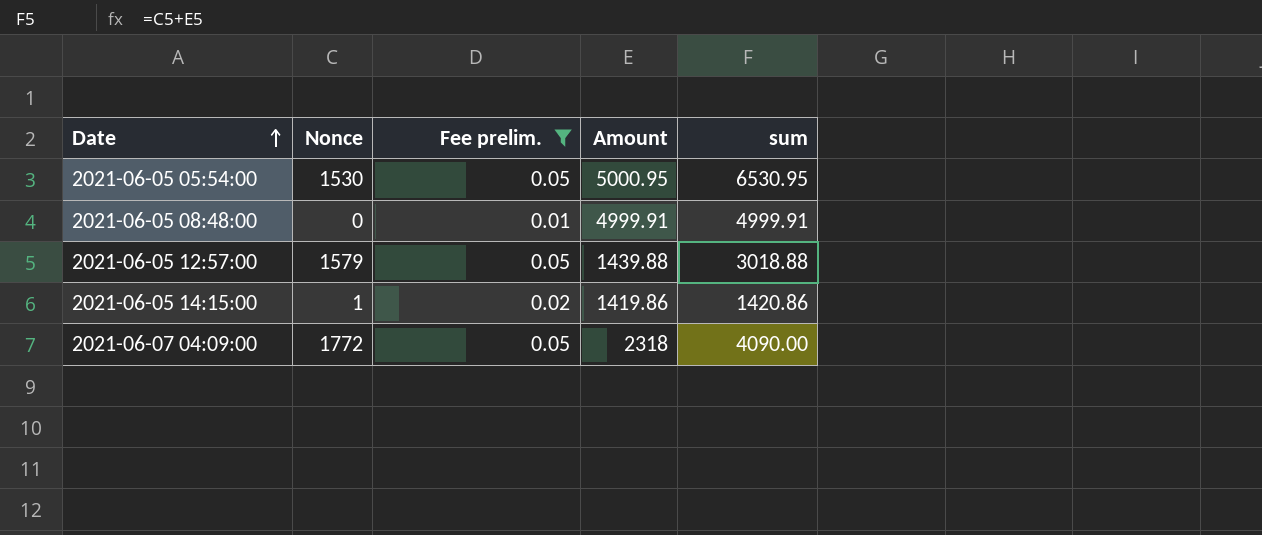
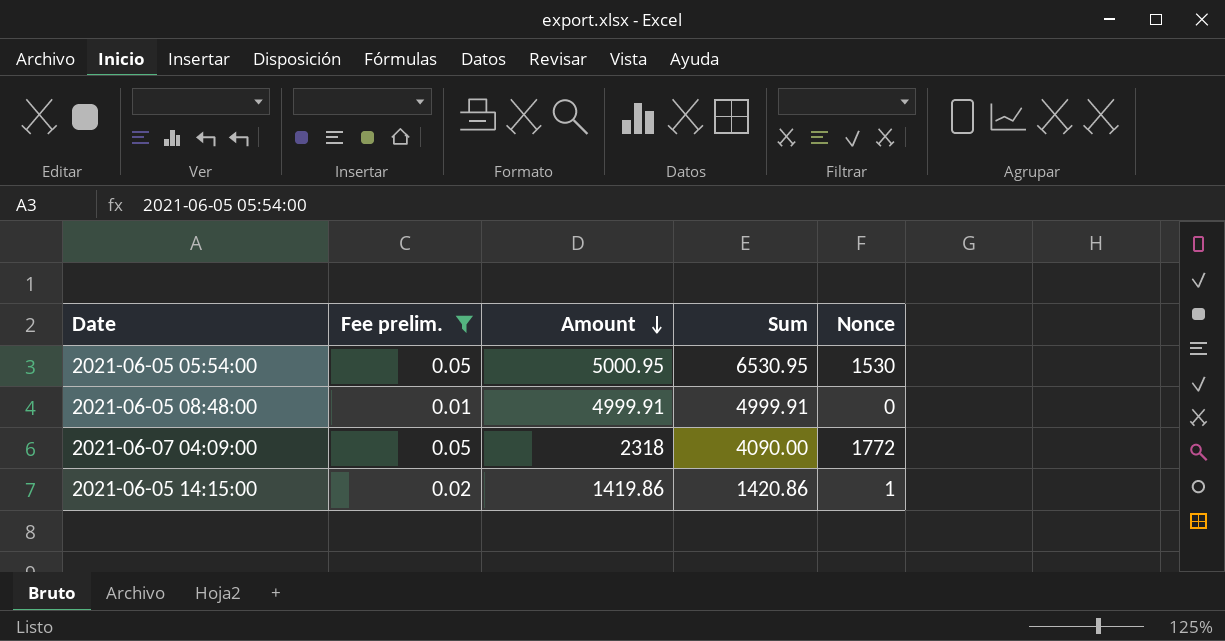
row order: Date ascending -> Amount descending
column name: sum -> Sum
column Nonce | position: 2 -> 5
row 2021-06-05 12:57:00: 1579 | 0.05 | 1439.88 | 3018.88 -> none

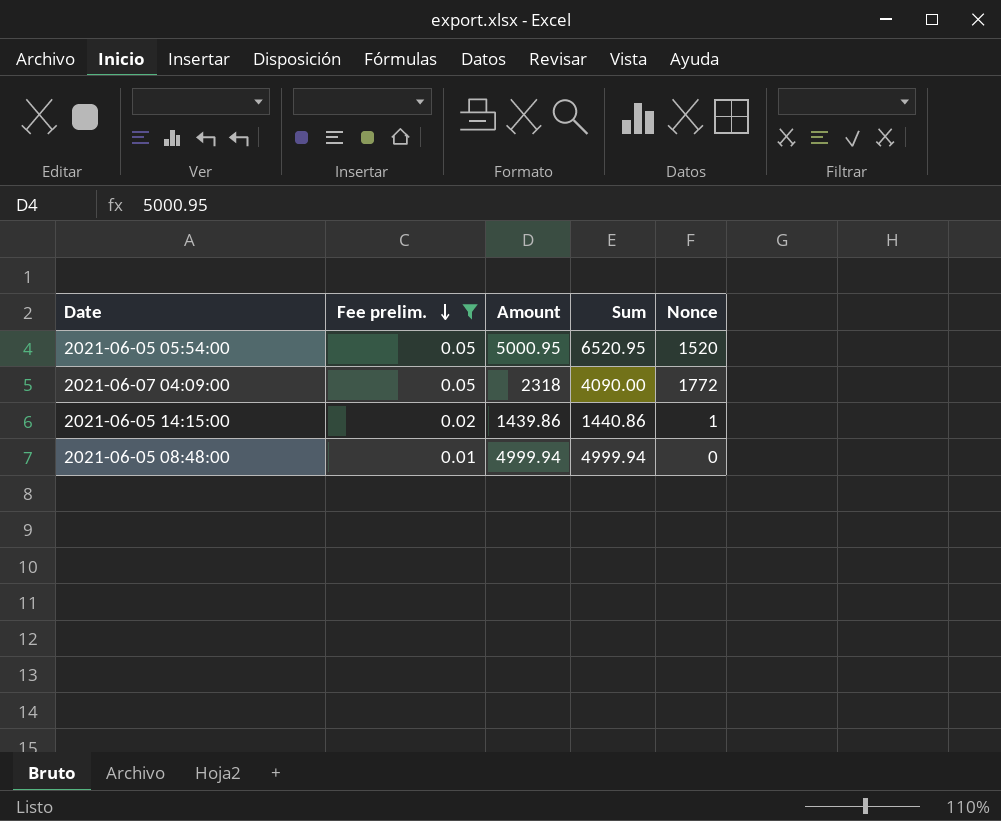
row order: Amount descending -> Fee prelim. descending
2021-06-05 05:54:00 | Sum: 6530.95 -> 6520.95
2021-06-05 05:54:00 | Nonce: 1530 -> 1520
2021-06-05 14:15:00 | Amount: 1419.86 -> 1439.86
2021-06-05 14:15:00 | Sum: 1420.86 -> 1440.86
2021-06-05 08:48:00 | Amount: 4999.91 -> 4999.94
2021-06-05 08:48:00 | Sum: 4999.91 -> 4999.94

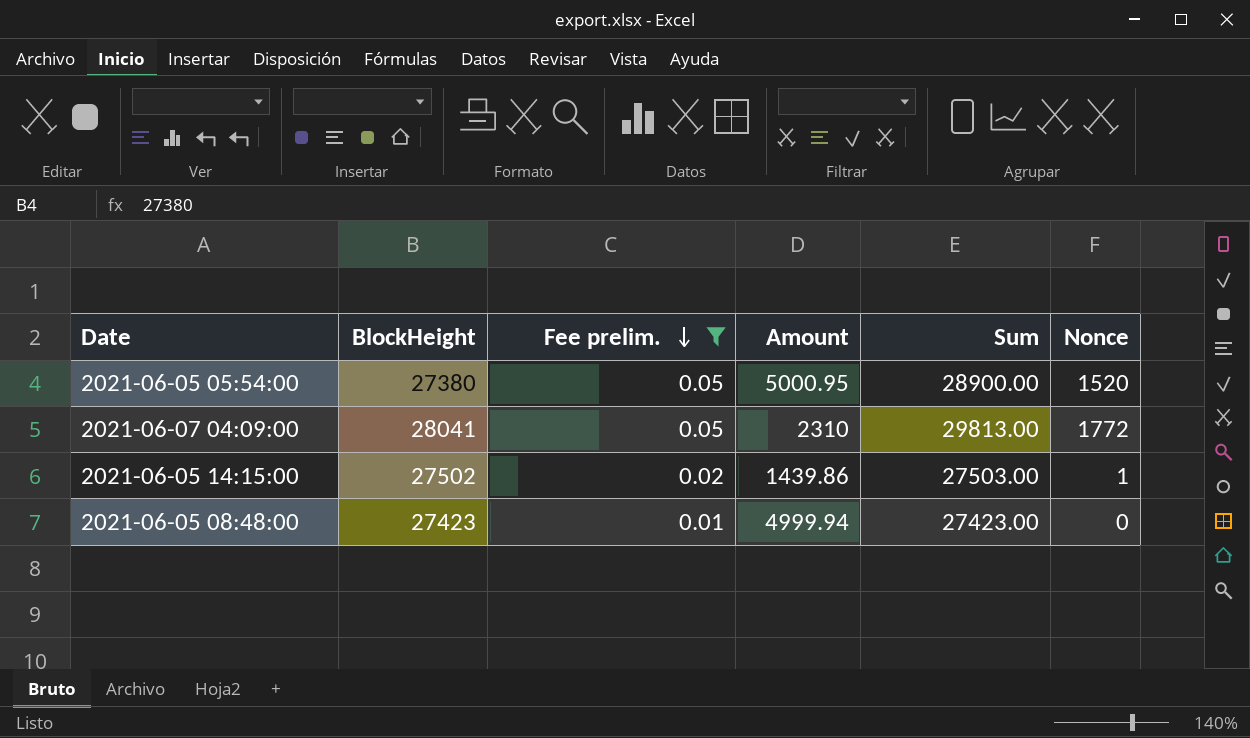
column BlockHeight | position: none -> 2
column Sum | formula: [Amount] + [Nonce] -> [BlockHeight] + [Nonce]
2021-06-07 04:09:00 | Amount: 2318 -> 2310

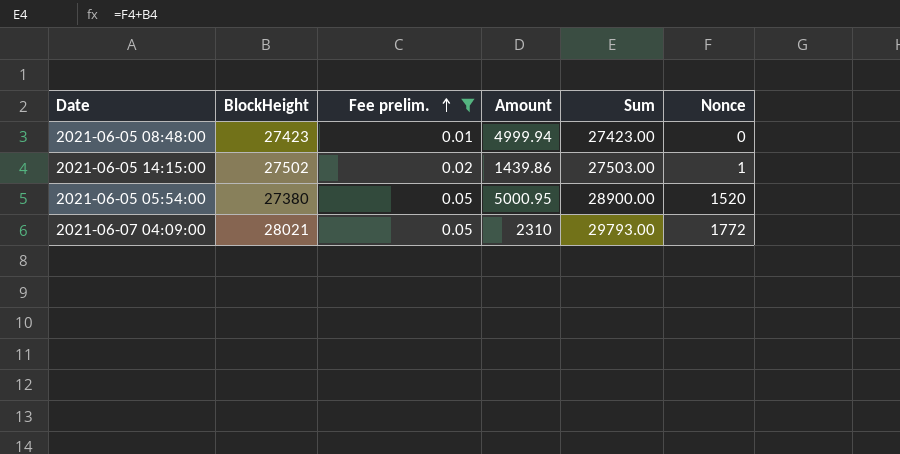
row order: Fee prelim. descending -> Fee prelim. ascending
2021-06-07 04:09:00 | BlockHeight: 28041 -> 28021
2021-06-07 04:09:00 | Sum: 29813.00 -> 29793.00

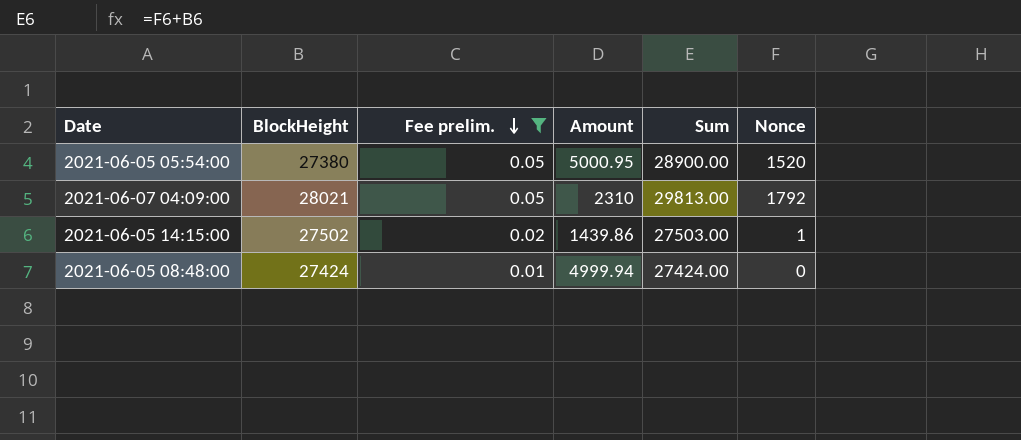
row order: Fee prelim. ascending -> Fee prelim. descending
2021-06-07 04:09:00 | Sum: 29793.00 -> 29813.00
2021-06-07 04:09:00 | Nonce: 1772 -> 1792
2021-06-05 08:48:00 | BlockHeight: 27423 -> 27424
2021-06-05 08:48:00 | Sum: 27423.00 -> 27424.00

